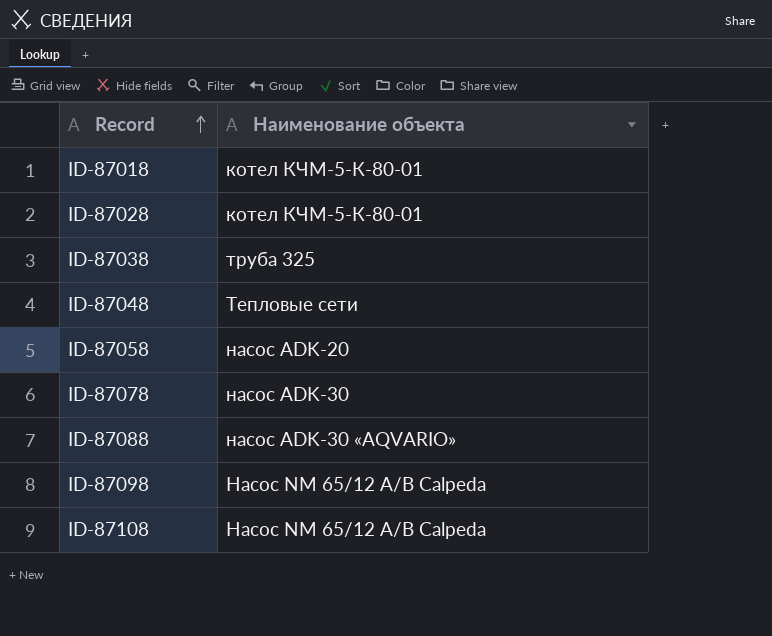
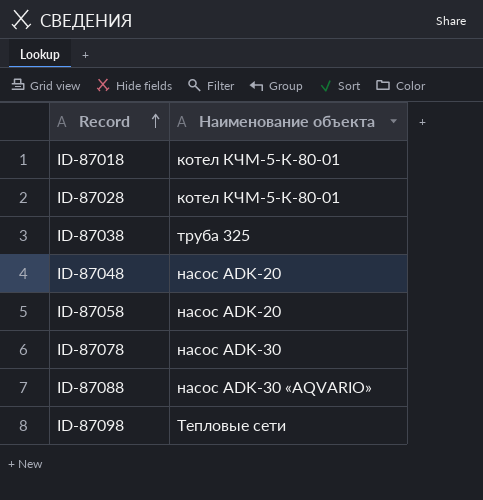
row ID-87108: Насос NM 65/12 А/В Calpeda -> none
ID-87048 | Наименование объекта: Тепловые сети -> насос ADK-20
ID-87098 | Наименование объекта: Насос NM 65/12 А/В Calpeda -> Тепловые сети

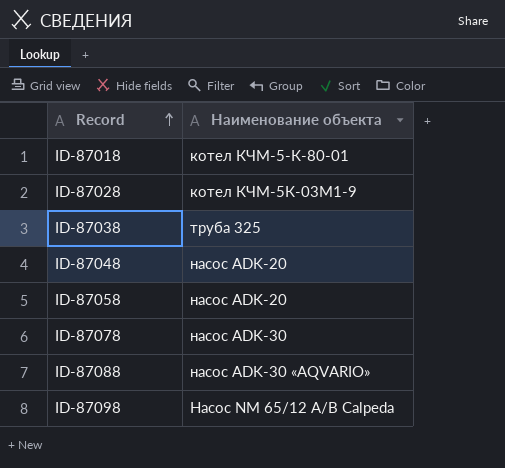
ID-87028 | Наименование объекта: котел КЧМ-5-К-80-01 -> котел КЧМ-5К-03М1-9
ID-87098 | Наименование объекта: Тепловые сети -> Насос NM 65/12 А/В Calpeda

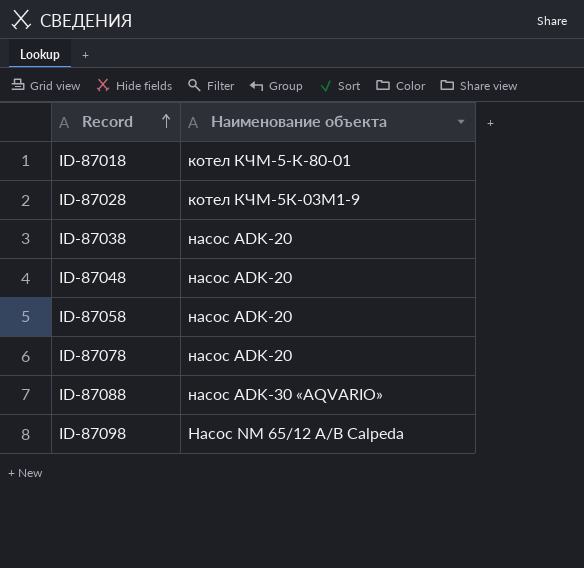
ID-87038 | Наименование объекта: труба 325 -> насос ADK-20
ID-87078 | Наименование объекта: насос ADK-30 -> насос ADK-20

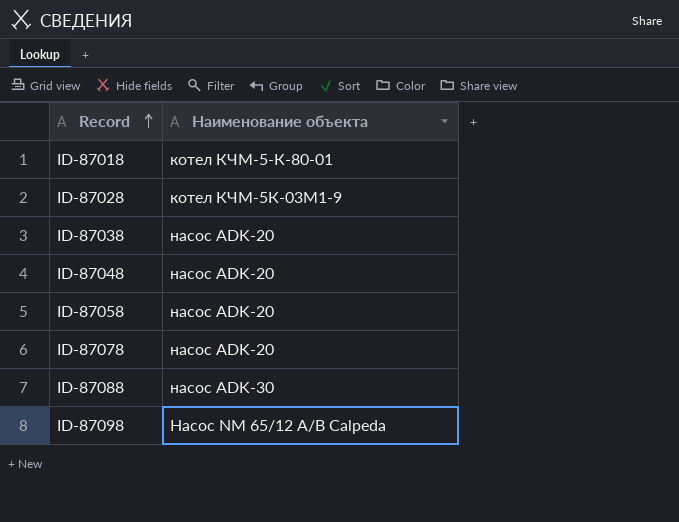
ID-87088 | Наименование объекта: насос ADK-30 «AQVARIO» -> насос ADK-30

